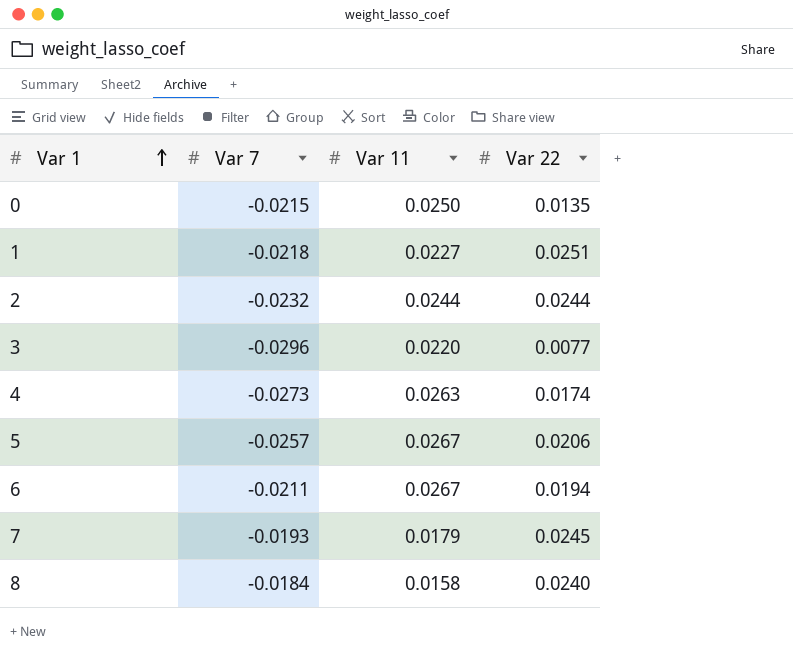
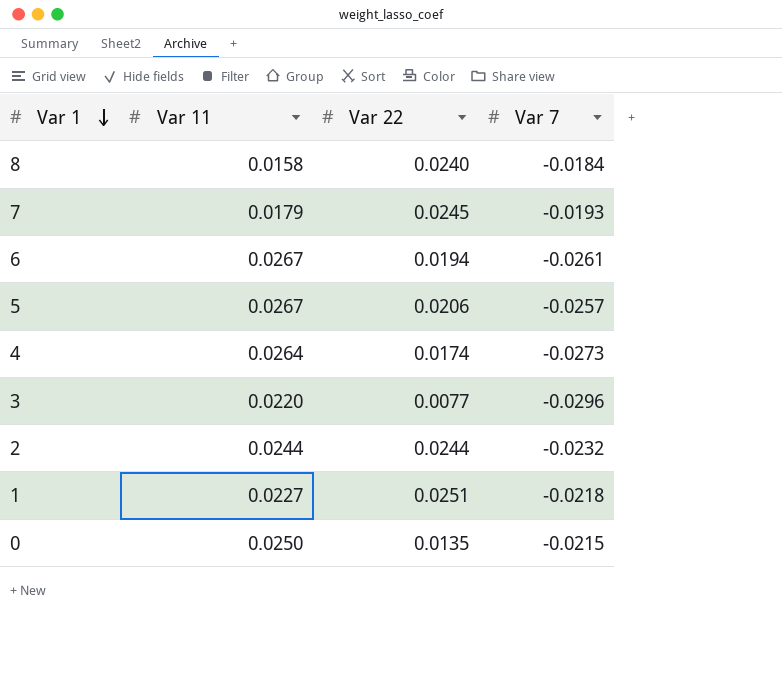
row order: Var 1 ascending -> Var 1 descending
column Var 7 | position: 2 -> 4
6 | Var 7: -0.0211 -> -0.0261
4 | Var 11: 0.0263 -> 0.0264

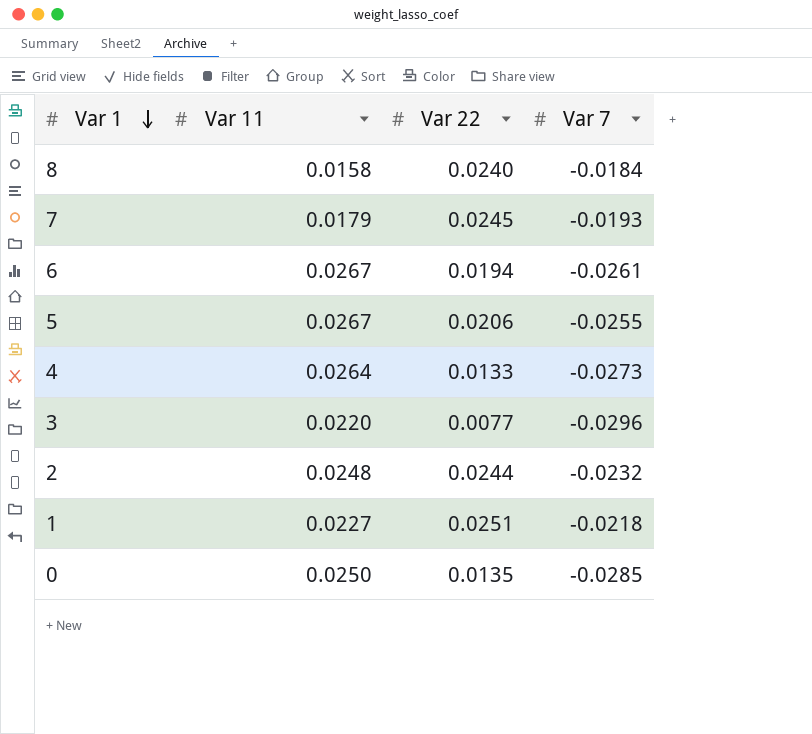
5 | Var 7: -0.0257 -> -0.0255
4 | Var 22: 0.0174 -> 0.0133
2 | Var 11: 0.0244 -> 0.0248
0 | Var 7: -0.0215 -> -0.0285

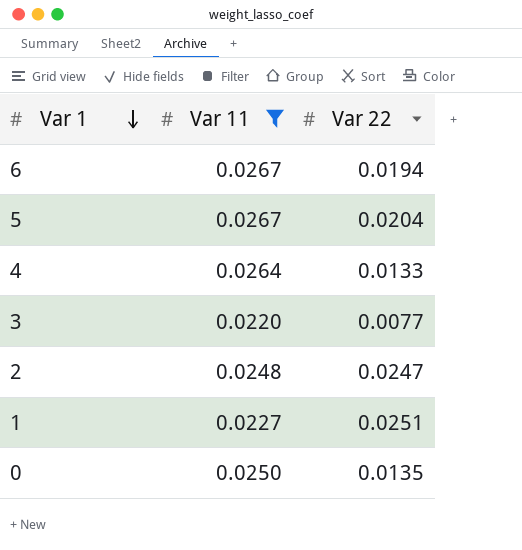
filter: none -> Var 11 >= 0.0220
column Var 7 | position: 4 -> none
5 | Var 22: 0.0206 -> 0.0204
2 | Var 22: 0.0244 -> 0.0247

